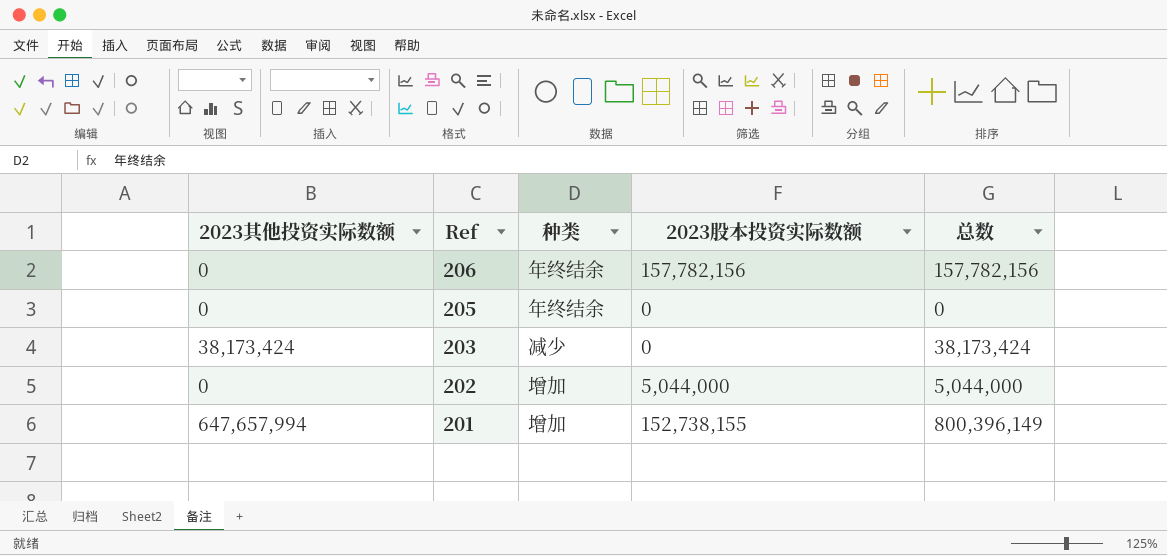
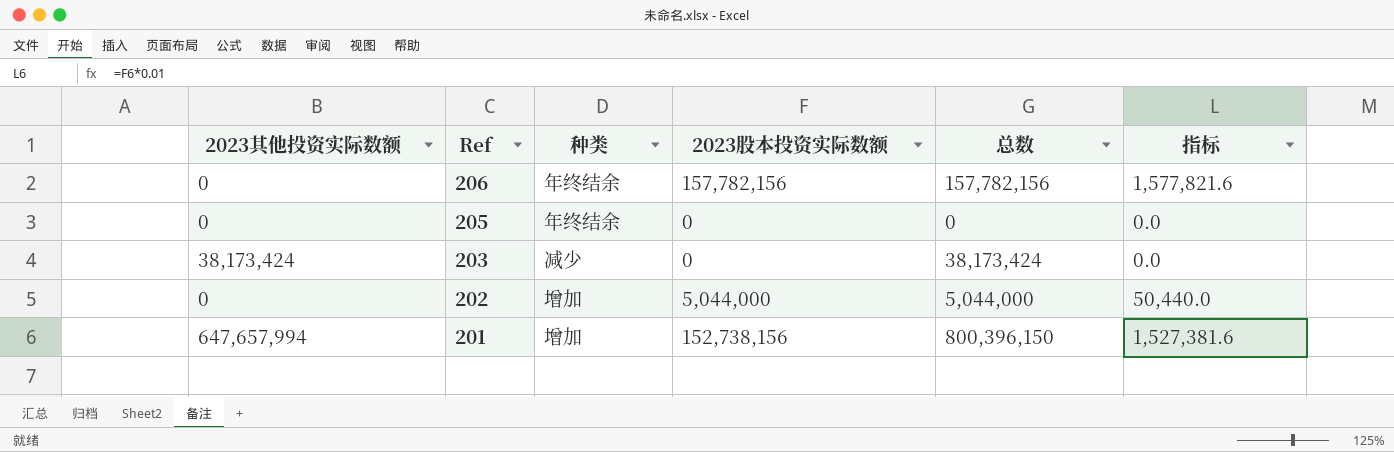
column 指标 | formula: none -> [2023股本投资实际数额] * 0.01
201 | 2023股本投资实际数额: 152,738,155 -> 152,738,156
201 | 总数: 800,396,149 -> 800,396,150

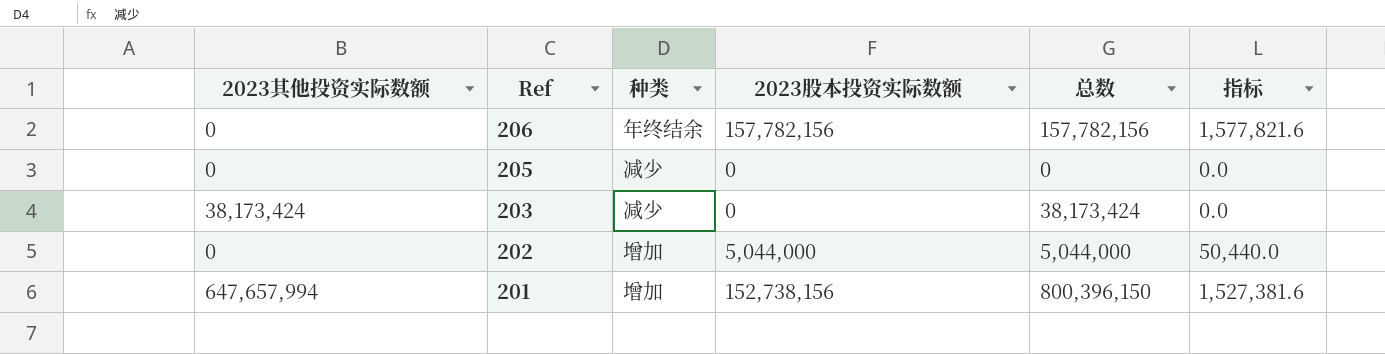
205 | 种类: 年终结余 -> 减少

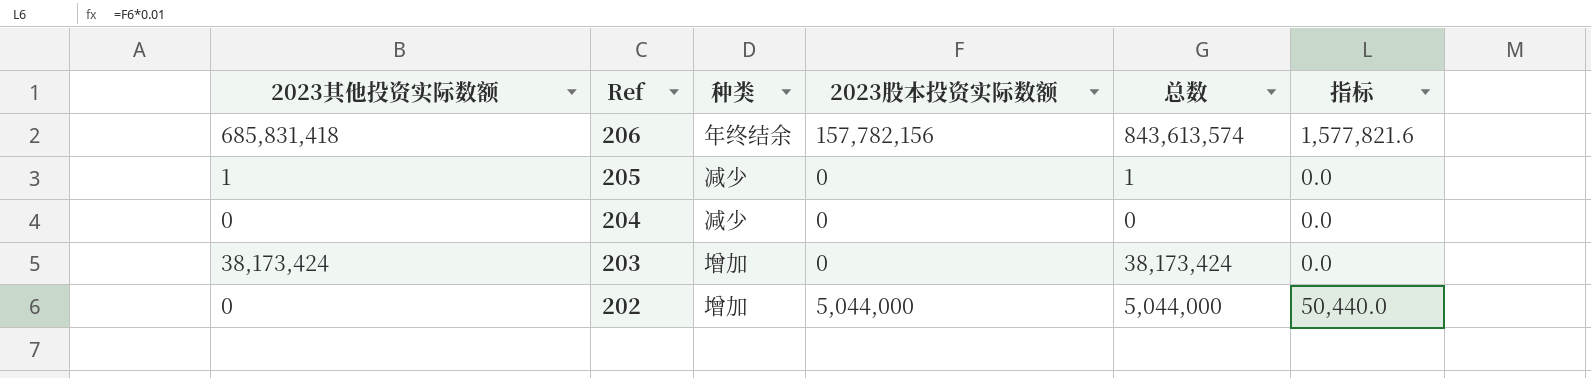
row 201: 647,657,994 | 增加 | 152,738,156 | 800,396,150 | 1,527,381.6 -> none
206 | 2023其他投资实际数额: 0 -> 685,831,418
206 | 总数: 157,782,156 -> 843,613,574
205 | 2023其他投资实际数额: 0 -> 1
205 | 总数: 0 -> 1
row 204: none -> 0 | 减少 | 0 | 0 | 0.0
203 | 种类: 减少 -> 增加

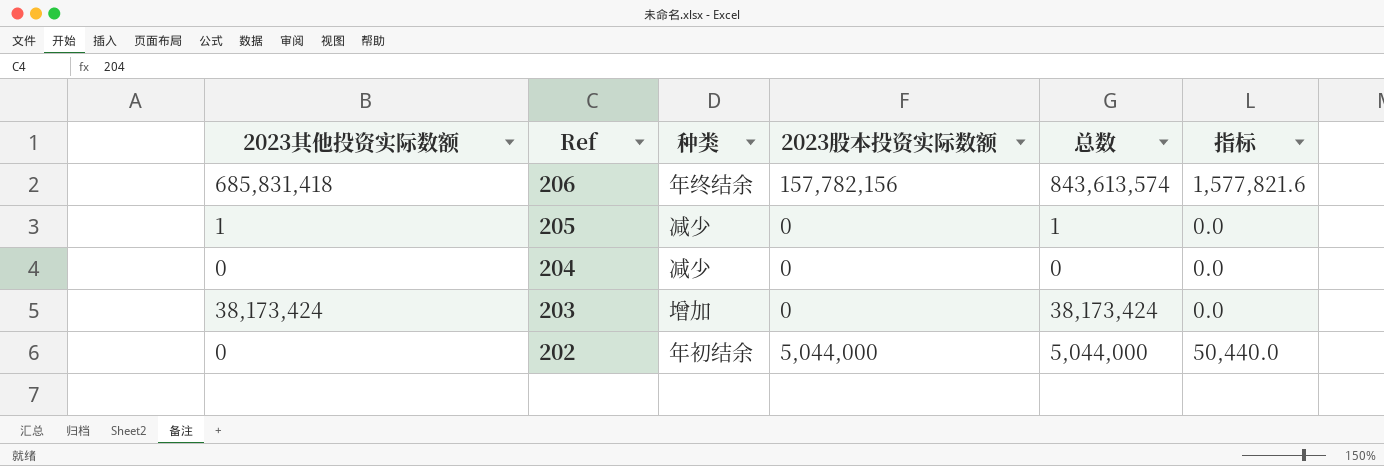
202 | 种类: 增加 -> 年初结余

